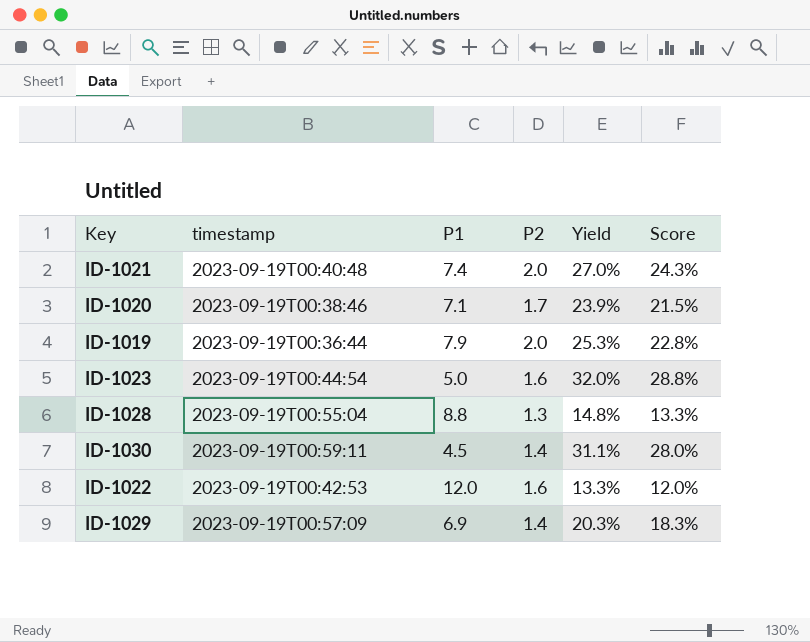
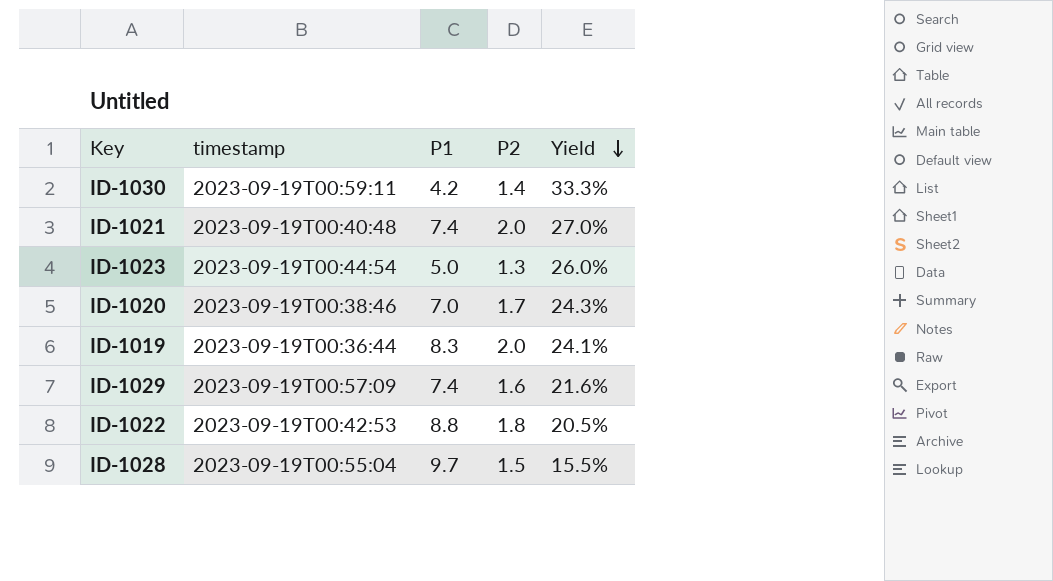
row order: none -> Yield descending
column Score | formula: [Yield] * 0.9 -> none
ID-1030 | P1: 4.5 -> 4.2
ID-1030 | Yield: 31.1% -> 33.3%
ID-1023 | P2: 1.6 -> 1.3
ID-1023 | Yield: 32.0% -> 26.0%
ID-1020 | P1: 7.1 -> 7.0
ID-1020 | Yield: 23.9% -> 24.3%
ID-1019 | P1: 7.9 -> 8.3
ID-1019 | Yield: 25.3% -> 24.1%
ID-1029 | P1: 6.9 -> 7.4
ID-1029 | P2: 1.4 -> 1.6
ID-1029 | Yield: 20.3% -> 21.6%
ID-1022 | P1: 12.0 -> 8.8
ID-1022 | P2: 1.6 -> 1.8
ID-1022 | Yield: 13.3% -> 20.5%
ID-1028 | P1: 8.8 -> 9.7
ID-1028 | P2: 1.3 -> 1.5
ID-1028 | Yield: 14.8% -> 15.5%

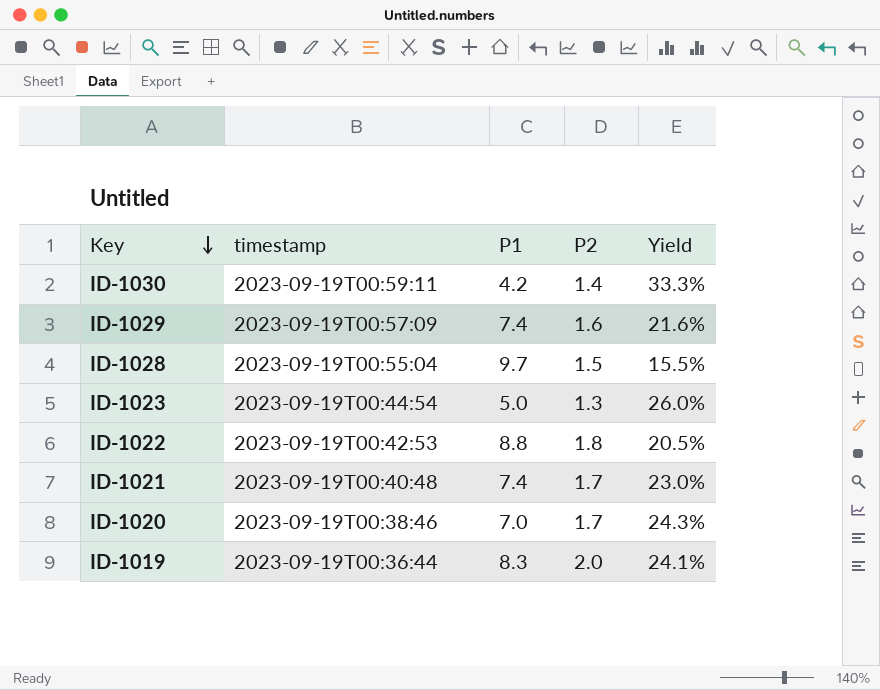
row order: Yield descending -> Key descending
ID-1021 | P2: 2.0 -> 1.7
ID-1021 | Yield: 27.0% -> 23.0%

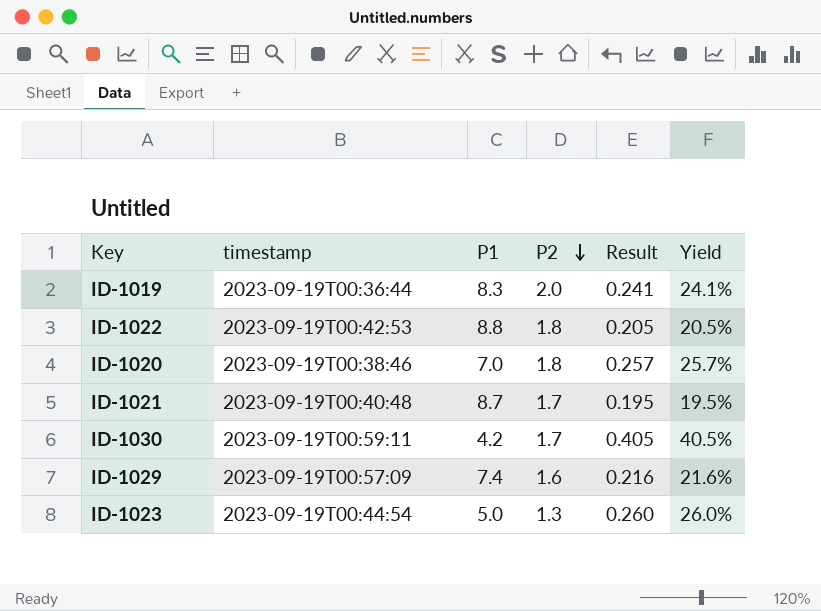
row order: Key descending -> P2 descending
column Result | formula: none -> [P2] / [P1]
row ID-1028: 2023-09-19T00:55:04 | 9.7 | 1.5 | 15.5% -> none
ID-1020 | P2: 1.7 -> 1.8
ID-1020 | Yield: 24.3% -> 25.7%
ID-1021 | P1: 7.4 -> 8.7
ID-1021 | Yield: 23.0% -> 19.5%
ID-1030 | P2: 1.4 -> 1.7
ID-1030 | Yield: 33.3% -> 40.5%

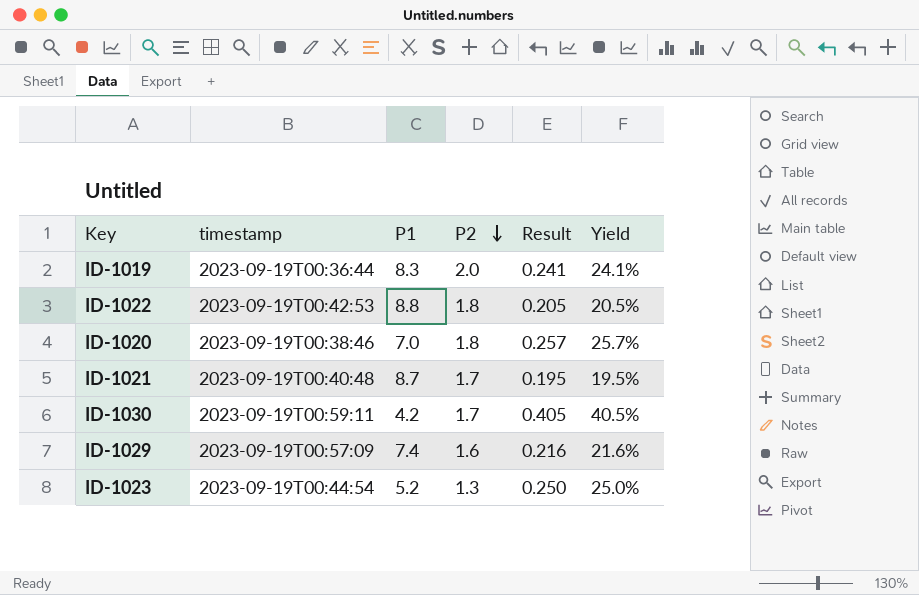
ID-1023 | P1: 5.0 -> 5.2
ID-1023 | Result: 0.260 -> 0.250
ID-1023 | Yield: 26.0% -> 25.0%

